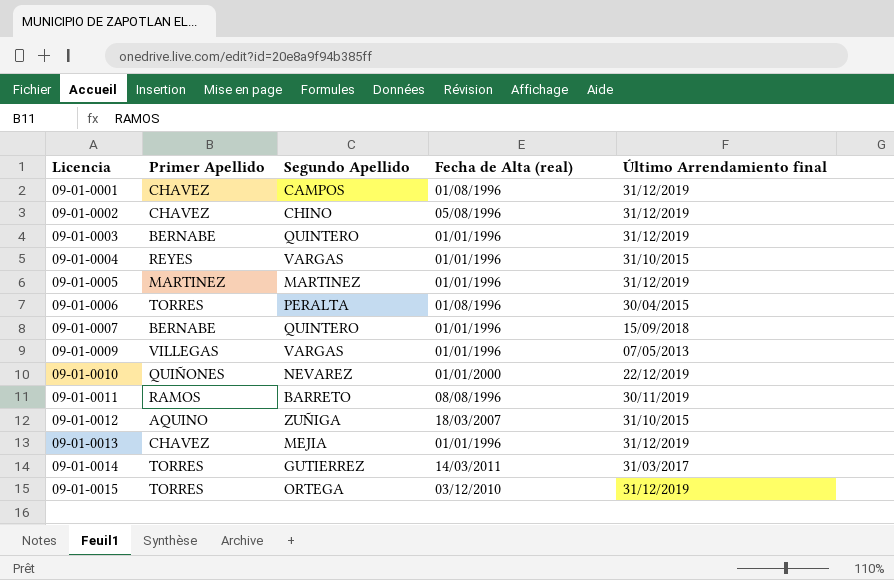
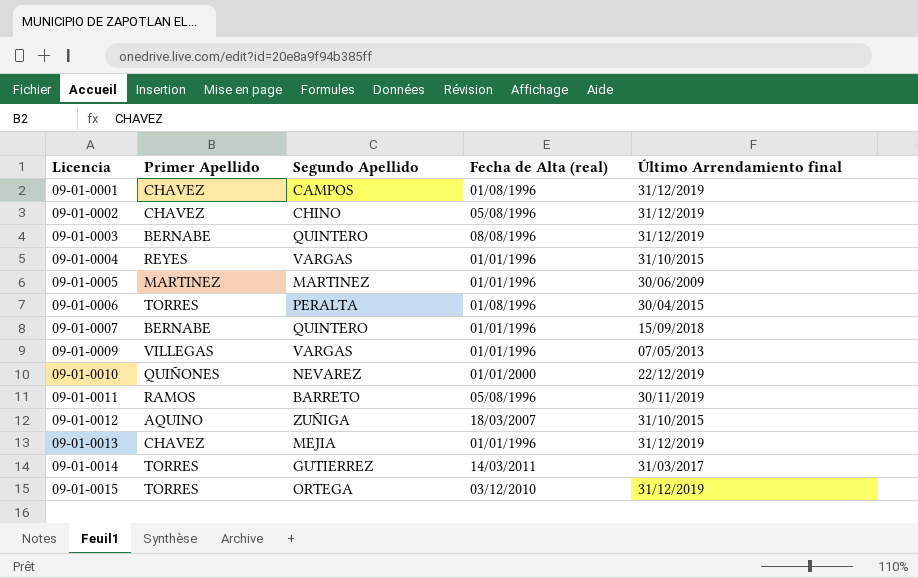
09-01-0003 | Fecha de Alta (real): 01/01/1996 -> 08/08/1996
09-01-0005 | Último Arrendamiento final: 31/12/2019 -> 30/06/2009
09-01-0011 | Fecha de Alta (real): 08/08/1996 -> 05/08/1996

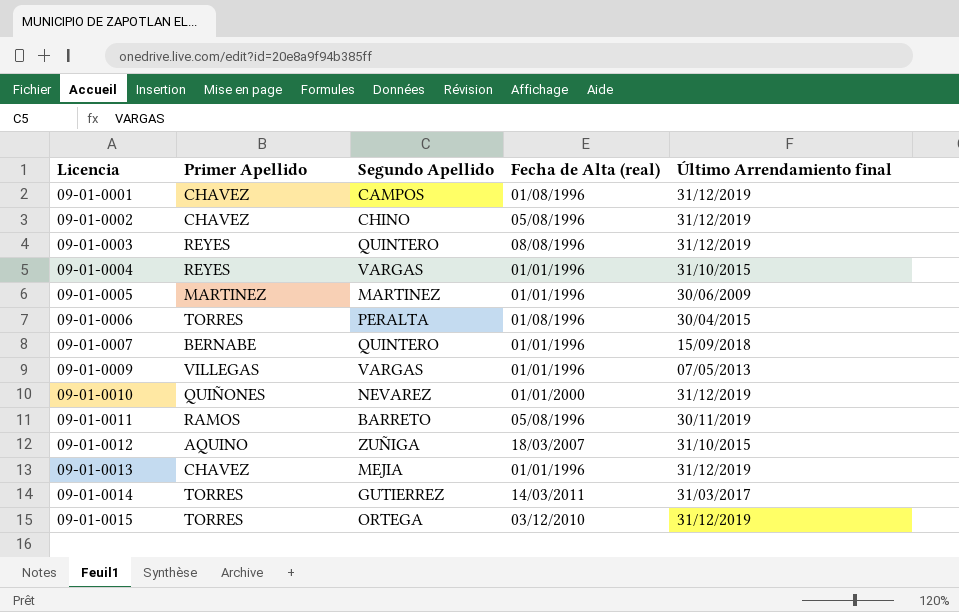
09-01-0003 | Primer Apellido: BERNABE -> REYES
09-01-0010 | Último Arrendamiento final: 22/12/2019 -> 31/12/2019

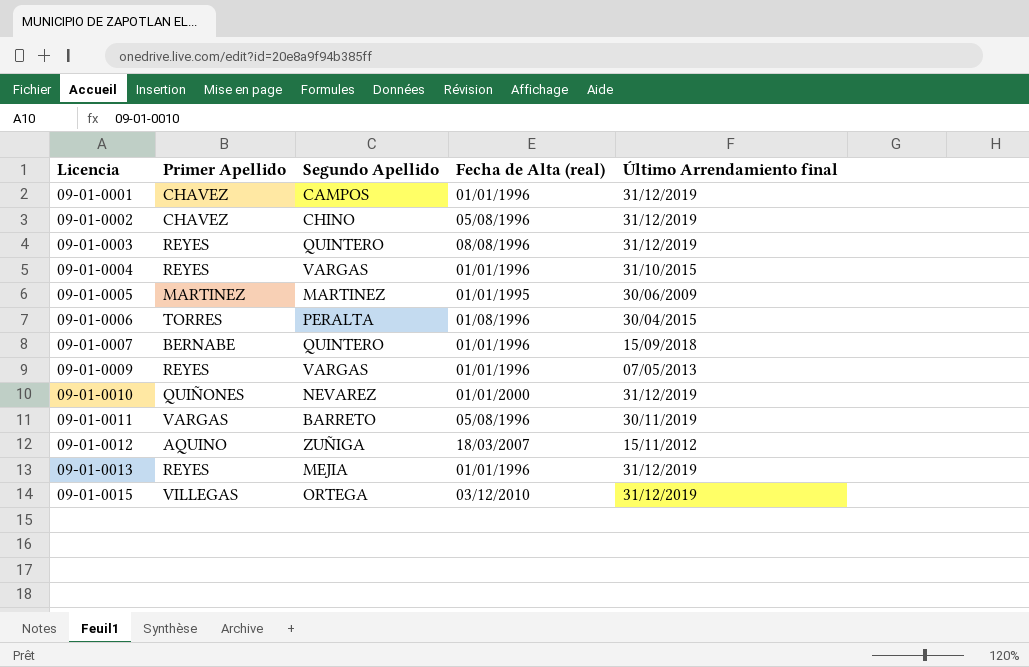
row 09-01-0014: TORRES | GUTIERREZ | 14/03/2011 | 31/03/2017 -> none
09-01-0001 | Fecha de Alta (real): 01/08/1996 -> 01/01/1996
09-01-0005 | Fecha de Alta (real): 01/01/1996 -> 01/01/1995
09-01-0009 | Primer Apellido: VILLEGAS -> REYES
09-01-0011 | Primer Apellido: RAMOS -> VARGAS
09-01-0012 | Último Arrendamiento final: 31/10/2015 -> 15/11/2012
09-01-0013 | Primer Apellido: CHAVEZ -> REYES
09-01-0015 | Primer Apellido: TORRES -> VILLEGAS

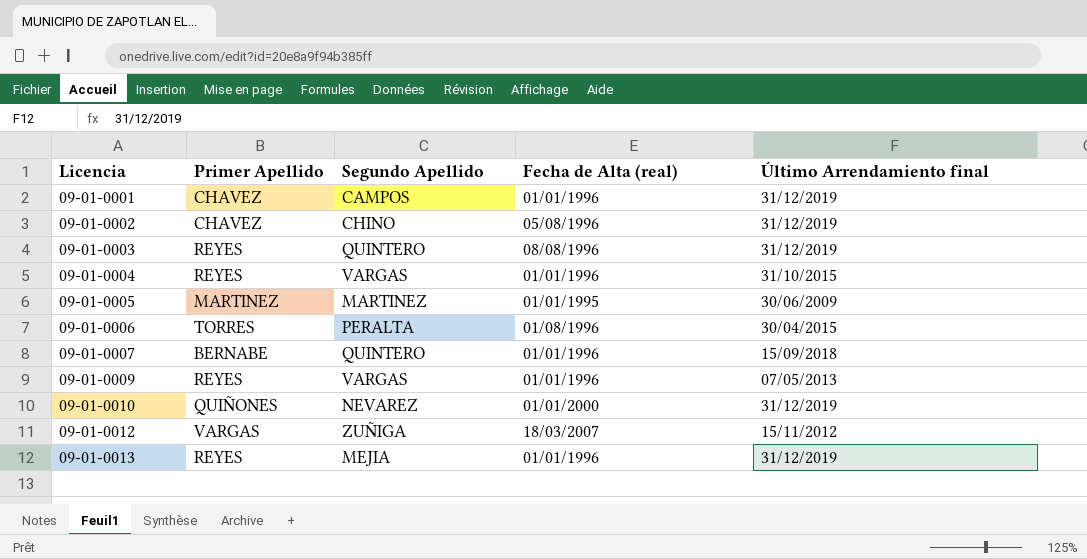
row 09-01-0011: VARGAS | BARRETO | 05/08/1996 | 30/11/2019 -> none
row 09-01-0015: VILLEGAS | ORTEGA | 03/12/2010 | 31/12/2019 -> none
09-01-0012 | Primer Apellido: AQUINO -> VARGAS

